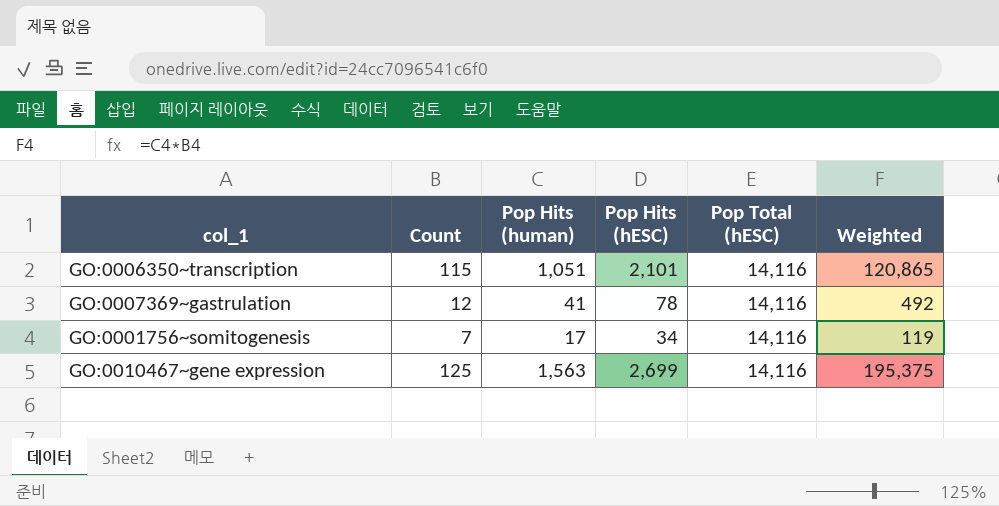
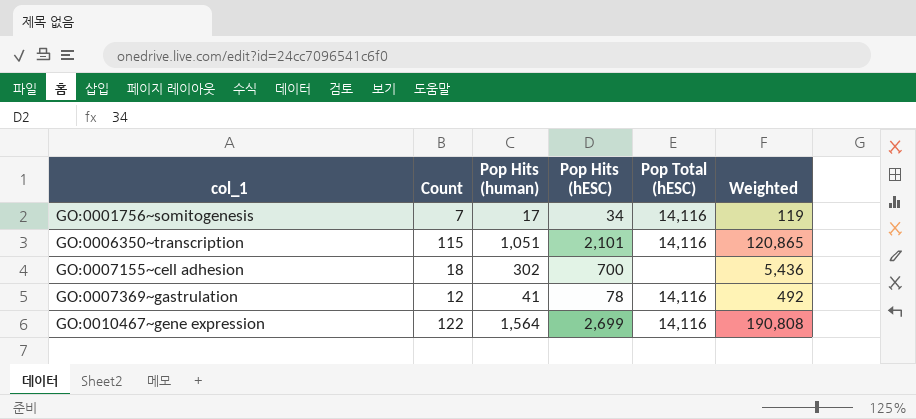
row order: none -> col_1 ascending
row GO:0007155~cell adhesion: none -> 18 | 302 | 700 | none | 5,436
GO:0010467~gene expression | Count: 125 -> 122
GO:0010467~gene expression | Pop Hits (human): 1,563 -> 1,564
GO:0010467~gene expression | Weighted: 195,375 -> 190,808

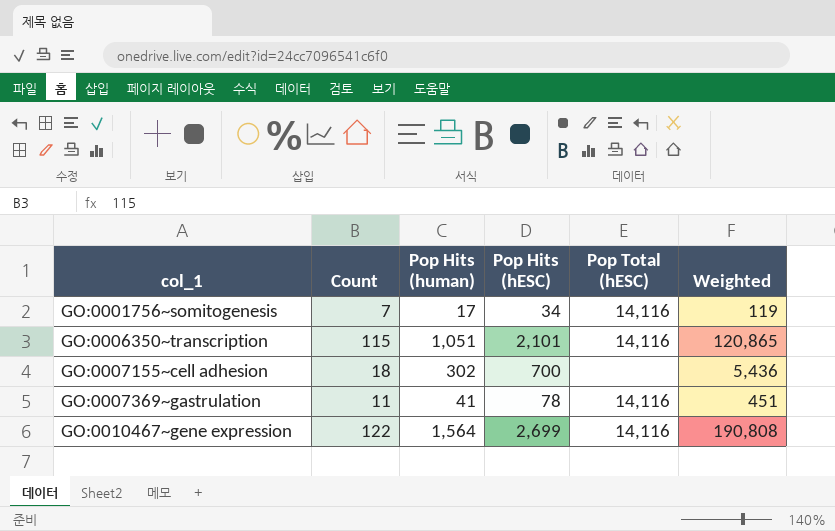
GO:0007369~gastrulation | Count: 12 -> 11
GO:0007369~gastrulation | Weighted: 492 -> 451

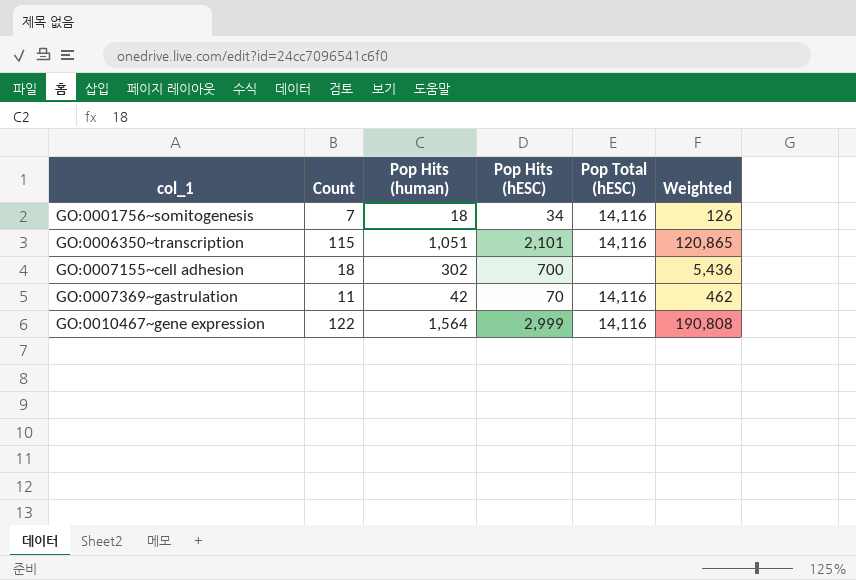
GO:0001756~somitogenesis | Pop Hits (human): 17 -> 18
GO:0001756~somitogenesis | Weighted: 119 -> 126
GO:0007369~gastrulation | Pop Hits (human): 41 -> 42
GO:0007369~gastrulation | Pop Hits (hESC): 78 -> 70
GO:0007369~gastrulation | Weighted: 451 -> 462
GO:0010467~gene expression | Pop Hits (hESC): 2,699 -> 2,999

